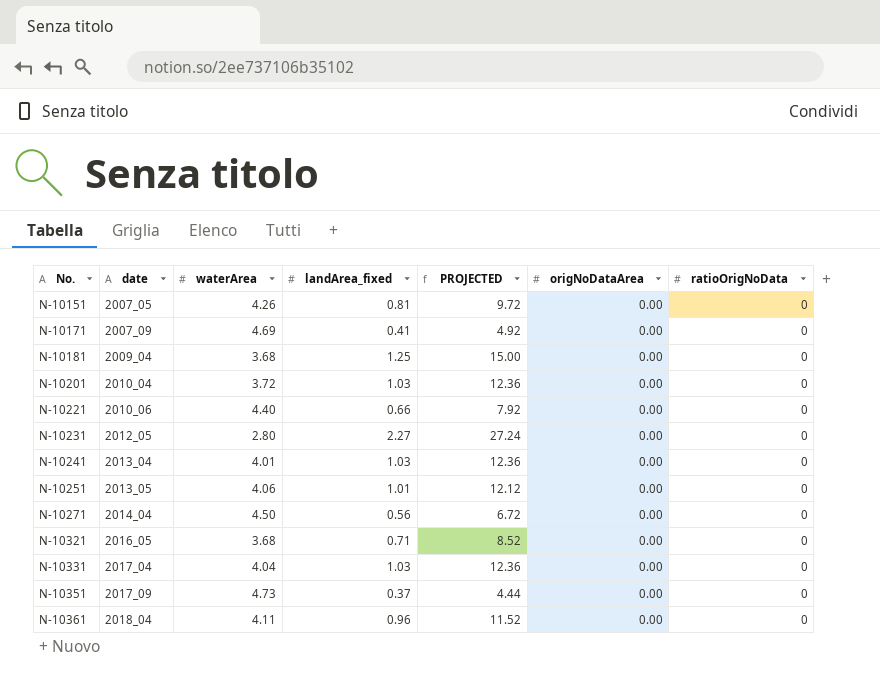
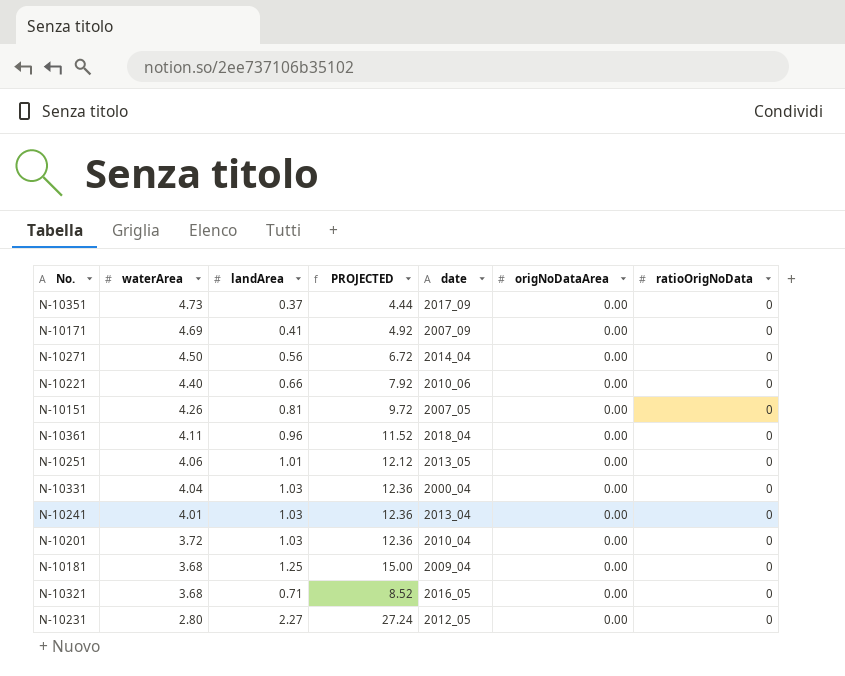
row order: No. ascending -> waterArea descending
column name: landArea_fixed -> landArea
column date | position: 2 -> 5
N-10331 | date: 2017_04 -> 2000_04

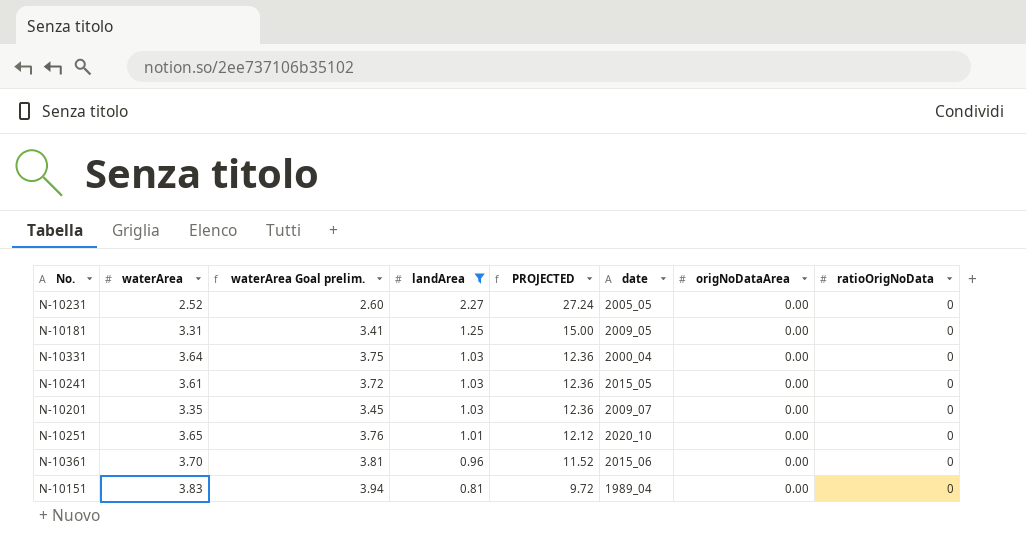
filter: none -> landArea >= 0.81
row order: waterArea descending -> landArea descending
column waterArea Goal prelim. | formula: none -> [waterArea] * 1.03
N-10231 | waterArea: 2.80 -> 2.52
N-10231 | date: 2012_05 -> 2005_05
N-10181 | waterArea: 3.68 -> 3.31
N-10181 | date: 2009_04 -> 2009_05
N-10331 | waterArea: 4.04 -> 3.64
N-10241 | waterArea: 4.01 -> 3.61
N-10241 | date: 2013_04 -> 2015_05
N-10201 | waterArea: 3.72 -> 3.35
N-10201 | date: 2010_04 -> 2009_07
N-10251 | waterArea: 4.06 -> 3.65
N-10251 | date: 2013_05 -> 2020_10
N-10361 | waterArea: 4.11 -> 3.70
N-10361 | date: 2018_04 -> 2015_06
N-10151 | waterArea: 4.26 -> 3.83
N-10151 | date: 2007_05 -> 1989_04

